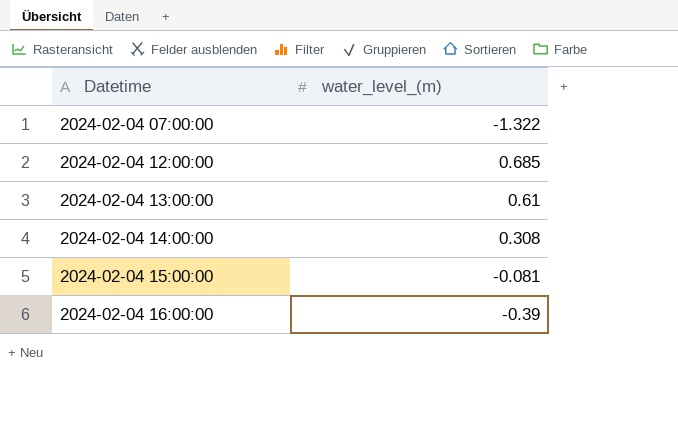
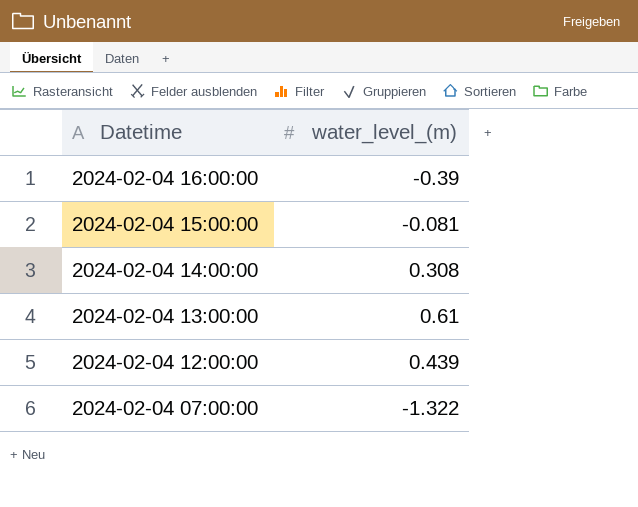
row order: Datetime ascending -> Datetime descending
2024-02-04 12:00:00 | water_level_(m): 0.685 -> 0.439

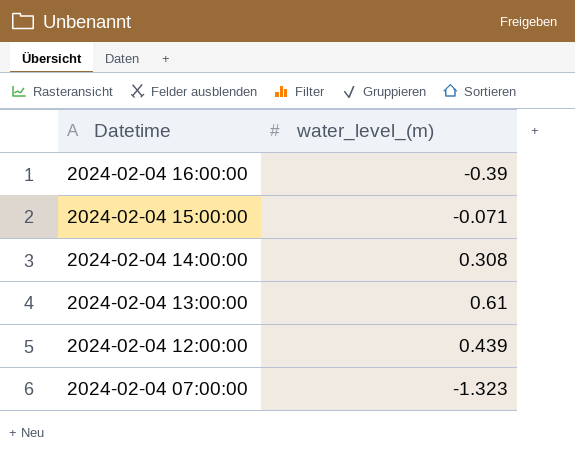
2024-02-04 15:00:00 | water_level_(m): -0.081 -> -0.071
2024-02-04 07:00:00 | water_level_(m): -1.322 -> -1.323

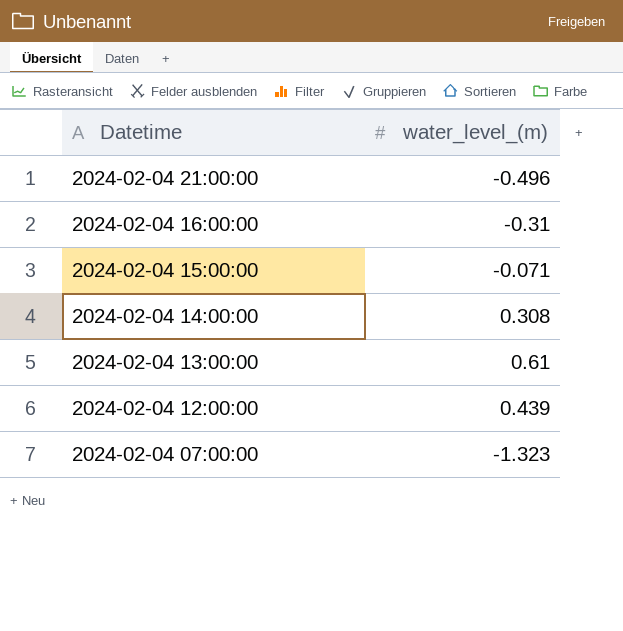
row 2024-02-04 21:00:00: none -> -0.496
2024-02-04 16:00:00 | water_level_(m): -0.39 -> -0.31

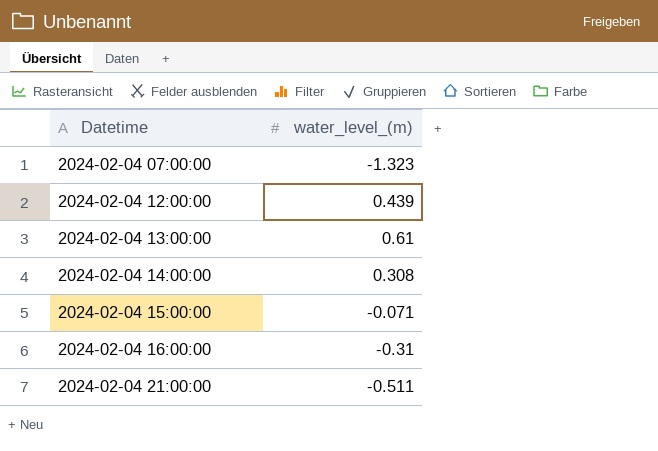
row order: Datetime descending -> Datetime ascending
2024-02-04 21:00:00 | water_level_(m): -0.496 -> -0.511

